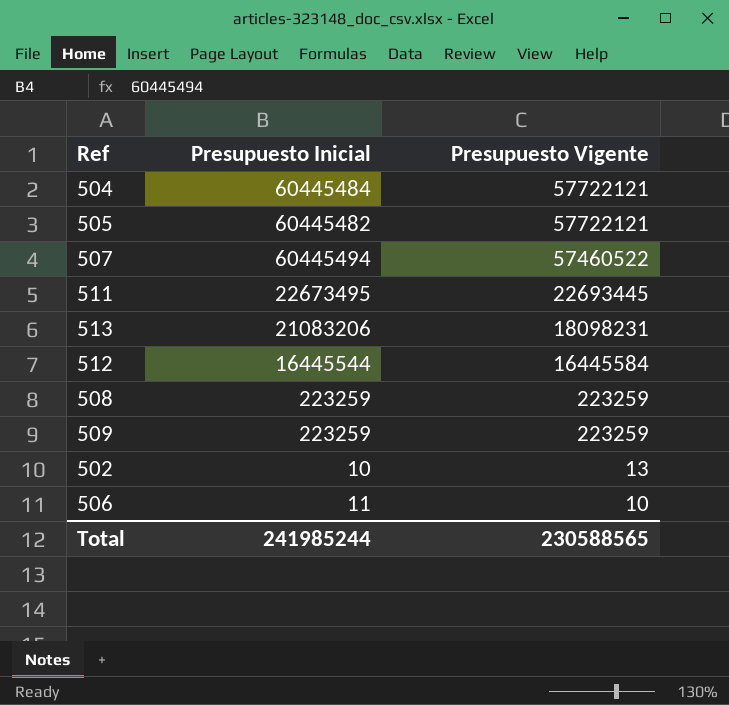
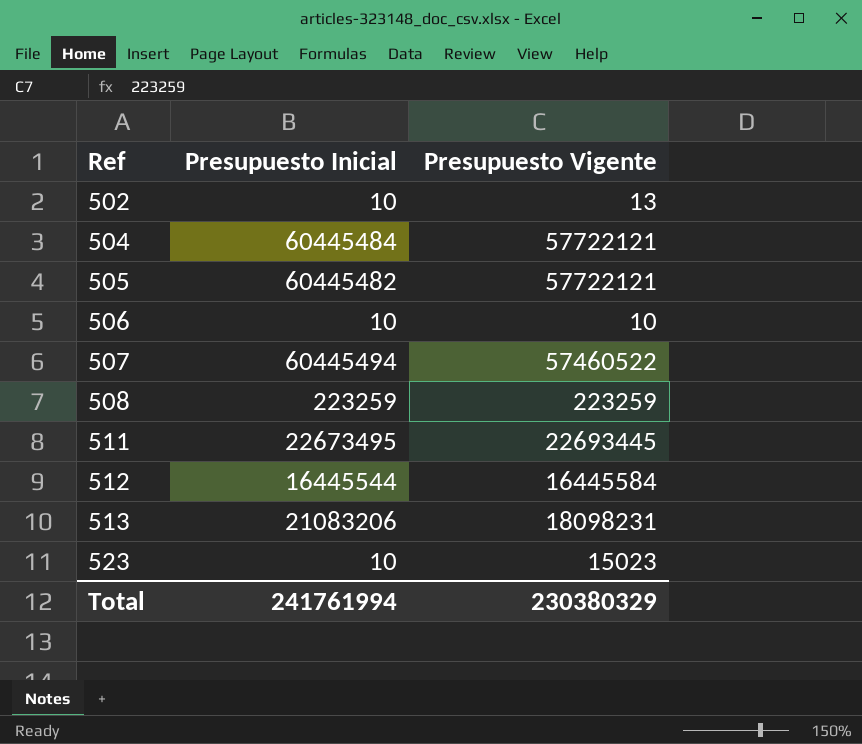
row order: Presupuesto Vigente descending -> Ref ascending
row 509: 223259 | 223259 -> none
506 | Presupuesto Inicial: 11 -> 10
row 523: none -> 10 | 15023
Total | Presupuesto Inicial: 241985244 -> 241761994
Total | Presupuesto Vigente: 230588565 -> 230380329

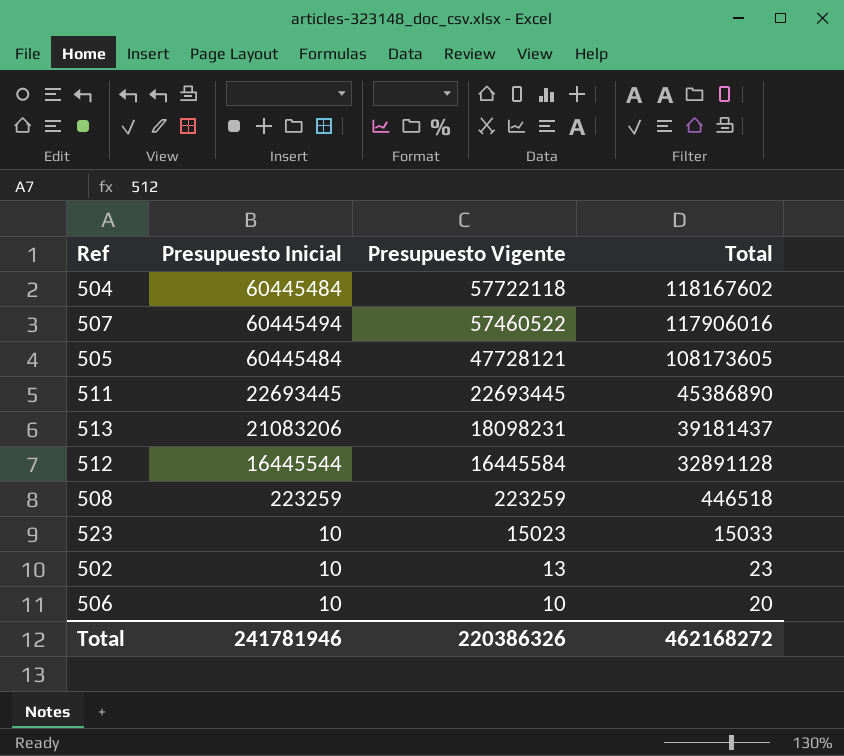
row order: Ref ascending -> Presupuesto Vigente descending
column Total | formula: none -> [Presupuesto Inicial] + [Presupuesto Vigente]
504 | Presupuesto Vigente: 57722121 -> 57722118
505 | Presupuesto Inicial: 60445482 -> 60445484
505 | Presupuesto Vigente: 57722121 -> 47728121
511 | Presupuesto Inicial: 22673495 -> 22693445
Total | Presupuesto Inicial: 241761994 -> 241781946
Total | Presupuesto Vigente: 230380329 -> 220386326

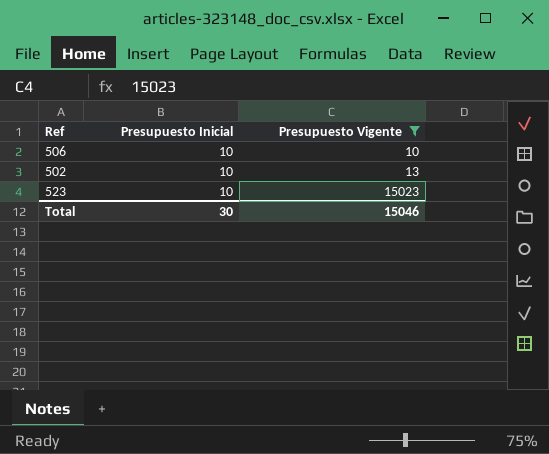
filter: none -> Presupuesto Vigente <= 15023
row order: Presupuesto Vigente descending -> Presupuesto Vigente ascending
column Total | formula: [Presupuesto Inicial] + [Presupuesto Vigente] -> none
Total | Presupuesto Inicial: 241781946 -> 30
Total | Presupuesto Vigente: 220386326 -> 15046

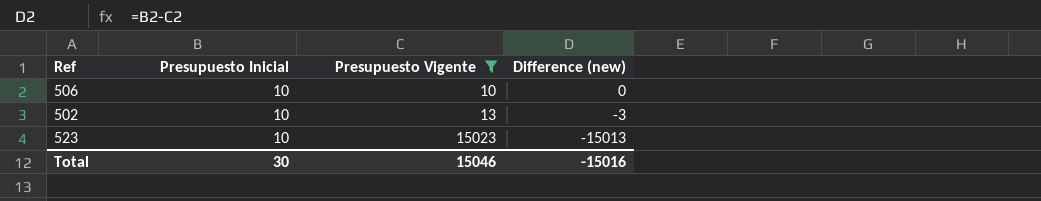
column Difference (new) | formula: none -> [Presupuesto Inicial] - [Presupuesto Vigente]

